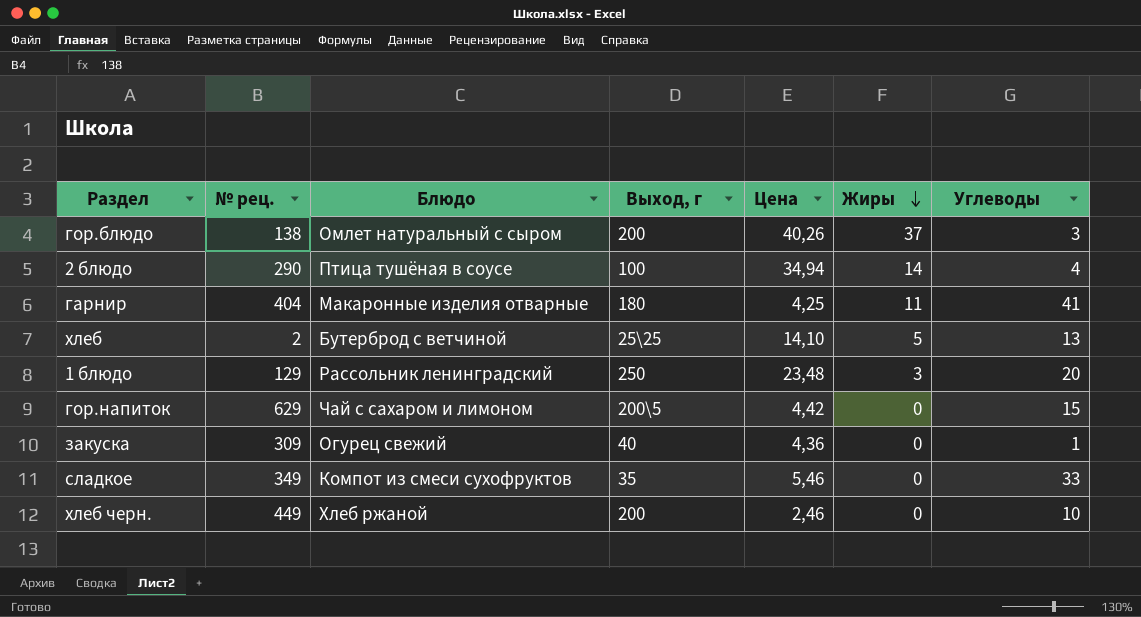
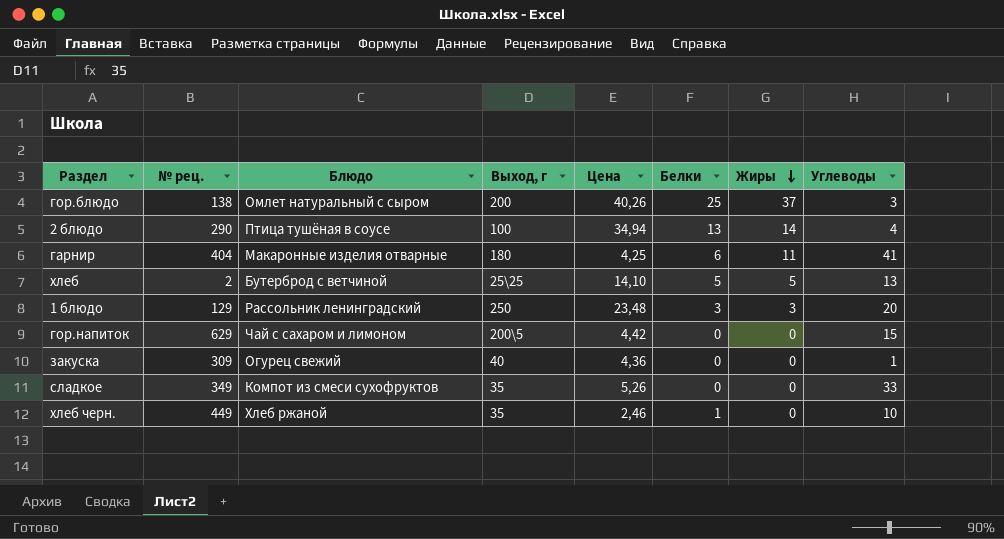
column Белки | position: none -> 6
сладкое | Цена: 5,46 -> 5,26
хлеб черн. | Выход, г: 200 -> 35

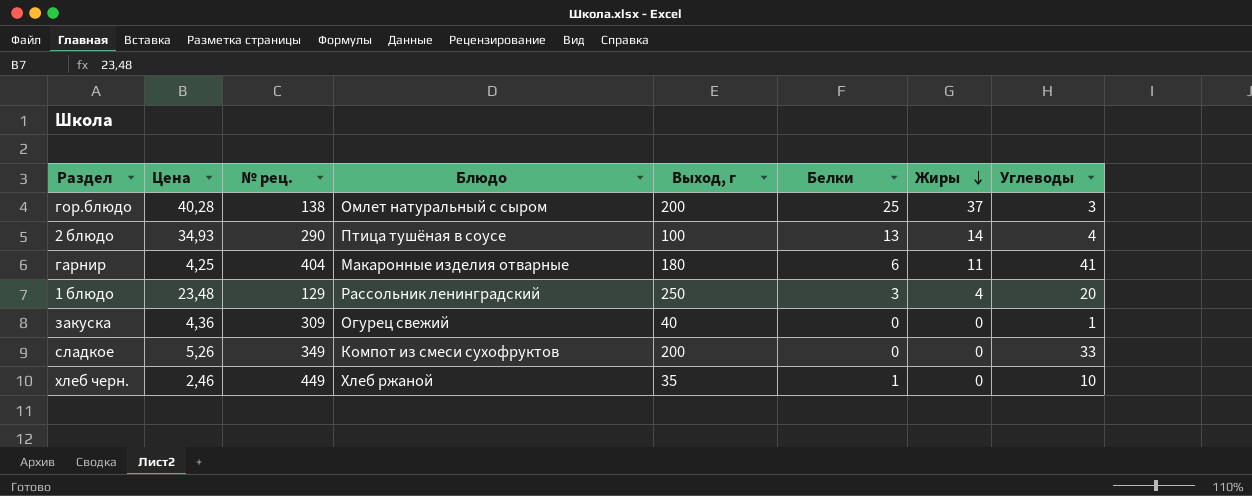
column Цена | position: 5 -> 2
row хлеб: 2 | Бутерброд с ветчиной | 25\25 | 14,10 | 5 | 5 | 13 -> none
row гор.напиток: 629 | Чай с сахаром и лимоном | 200\5 | 4,42 | 0 | 0 | 15 -> none
гор.блюдо | Цена: 40,26 -> 40,28
2 блюдо | Цена: 34,94 -> 34,93
1 блюдо | Жиры: 3 -> 4
сладкое | Выход, г: 35 -> 200

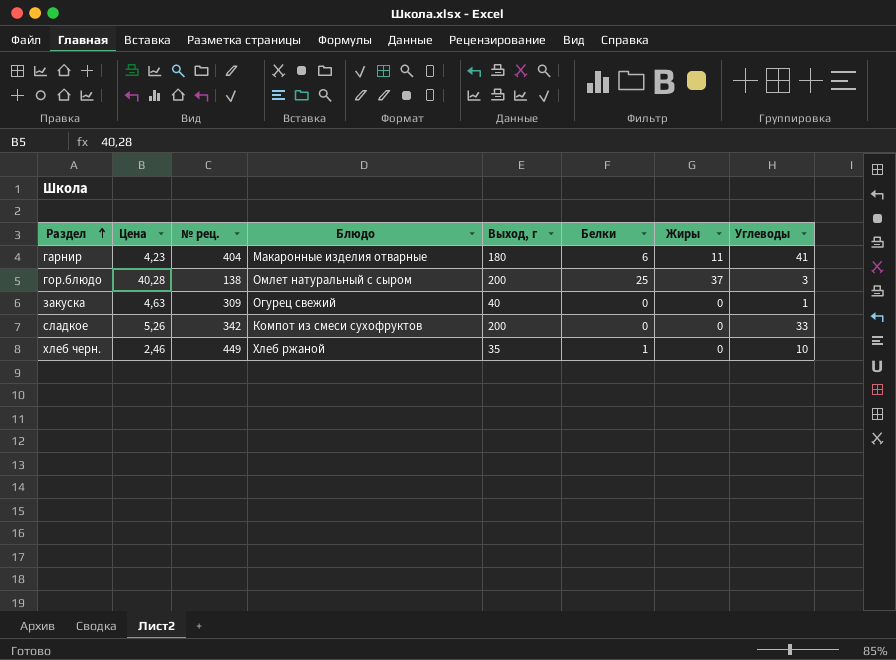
row order: Жиры descending -> Раздел ascending
row 2 блюдо: 34,93 | 290 | Птица тушёная в соусе | 100 | 13 | 14 | 4 -> none
row 1 блюдо: 23,48 | 129 | Рассольник ленинградский | 250 | 3 | 4 | 20 -> none
гарнир | Цена: 4,25 -> 4,23
закуска | Цена: 4,36 -> 4,63
сладкое | № рец.: 349 -> 342

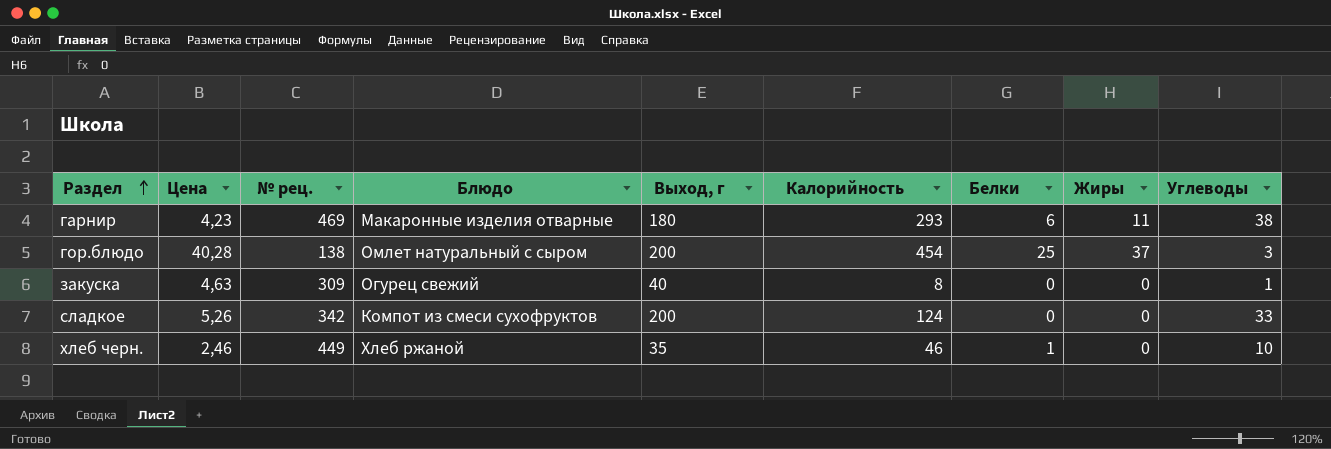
column Калорийность | position: none -> 6
гарнир | № рец.: 404 -> 469
гарнир | Углеводы: 41 -> 38

